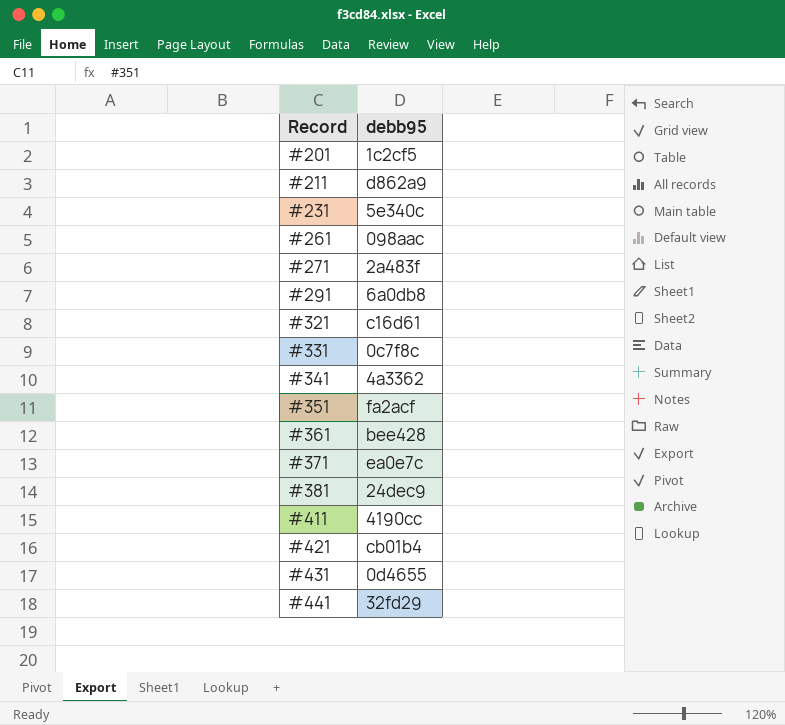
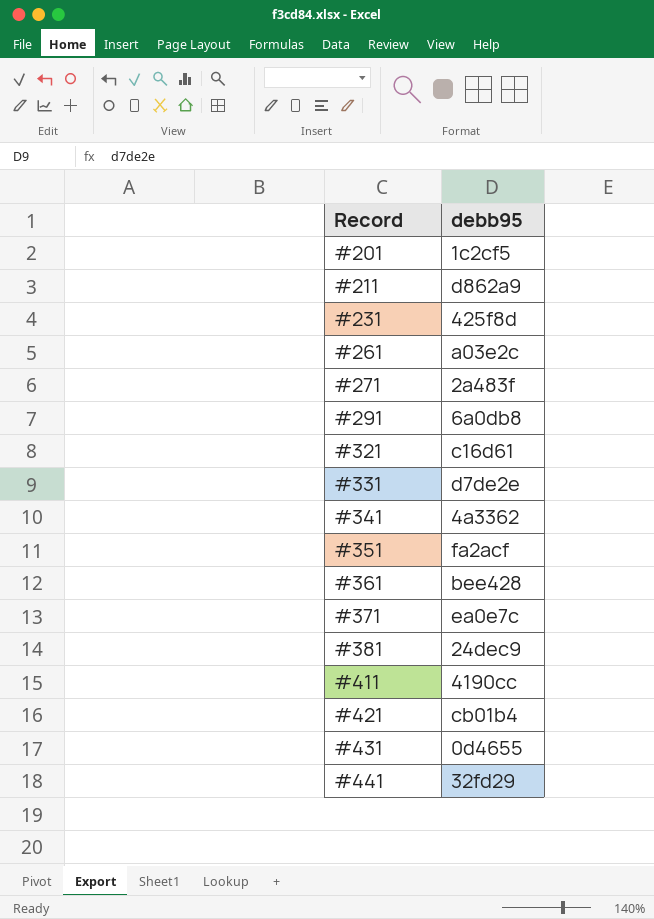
#231 | debb95: 5e340c -> 425f8d
#261 | debb95: 098aac -> a03e2c
#331 | debb95: 0c7f8c -> d7de2e

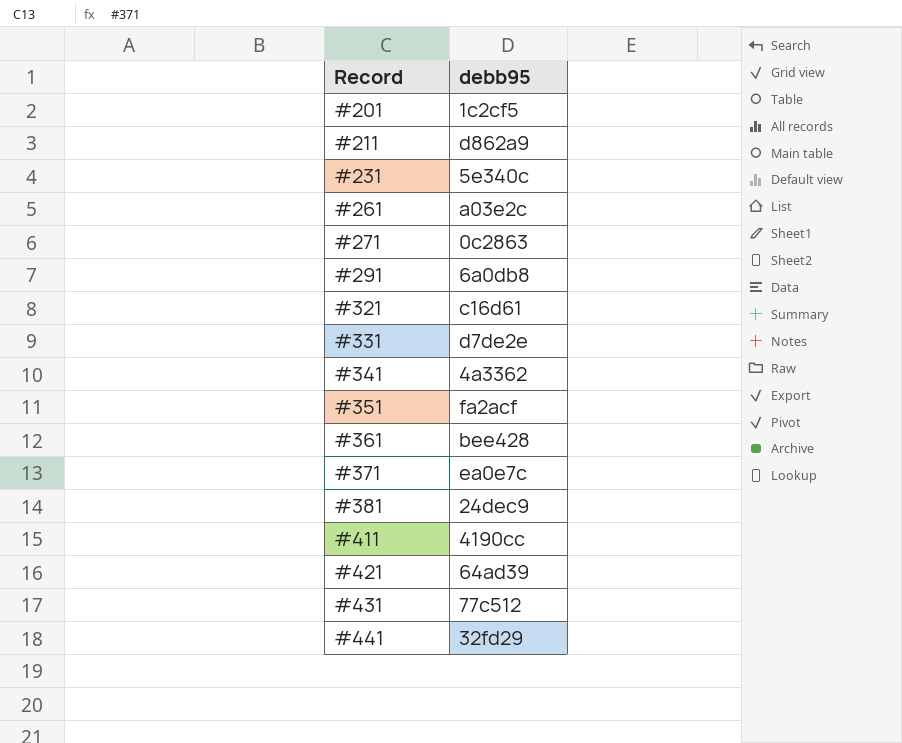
#231 | debb95: 425f8d -> 5e340c
#271 | debb95: 2a483f -> 0c2863
#421 | debb95: cb01b4 -> 64ad39
#431 | debb95: 0d4655 -> 77c512

